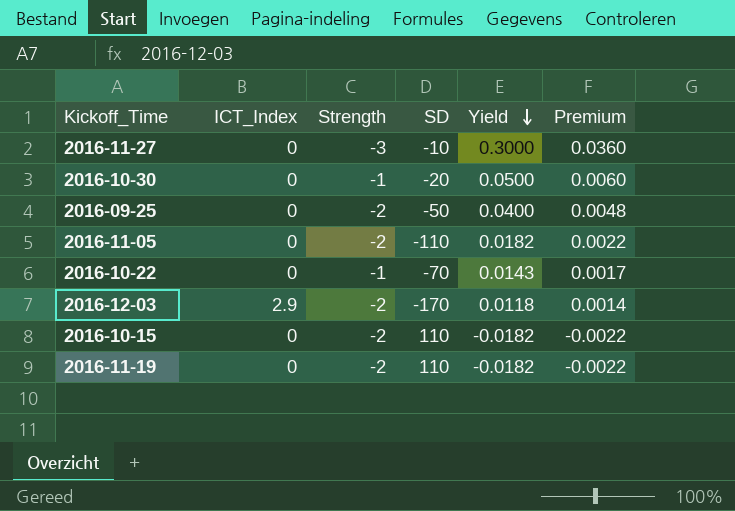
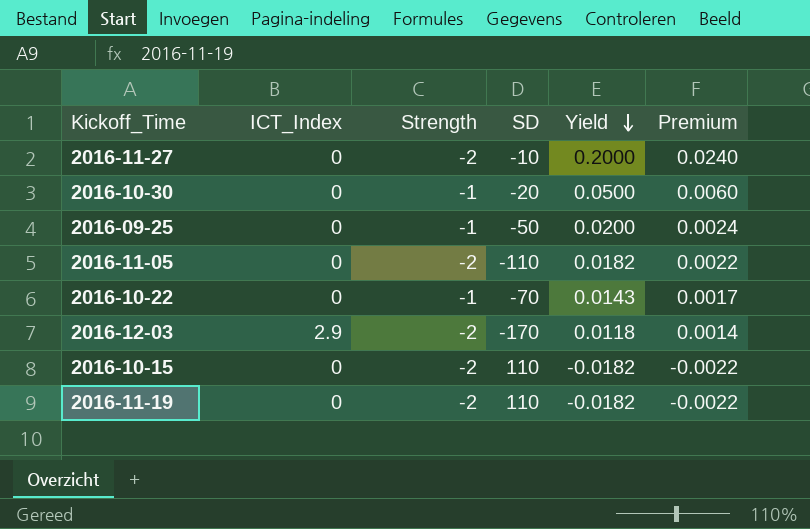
2016-11-27 | Strength: -3 -> -2
2016-11-27 | Yield: 0.3000 -> 0.2000
2016-11-27 | Premium: 0.0360 -> 0.0240
2016-09-25 | Strength: -2 -> -1
2016-09-25 | Yield: 0.0400 -> 0.0200
2016-09-25 | Premium: 0.0048 -> 0.0024

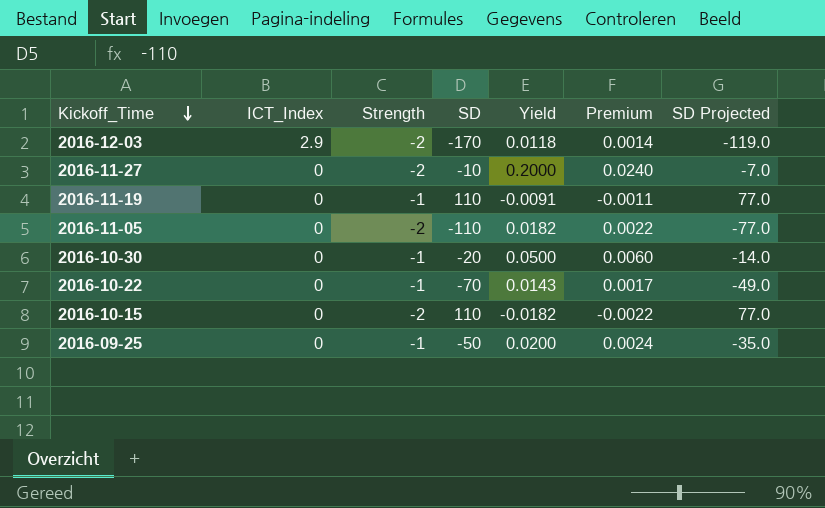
row order: Yield descending -> Kickoff_Time descending
column SD Projected | formula: none -> [SD] * 0.7
2016-11-19 | Strength: -2 -> -1
2016-11-19 | Yield: -0.0182 -> -0.0091
2016-11-19 | Premium: -0.0022 -> -0.0011

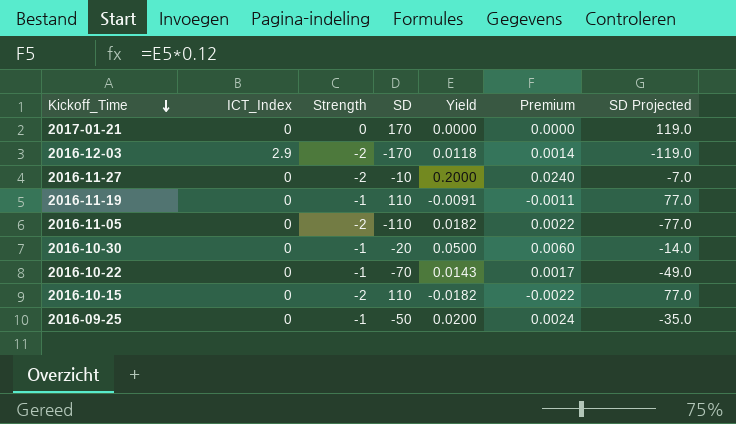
row 2017-01-21: none -> 0 | 0 | 170 | 0.0000 | 0.0000 | 119.0

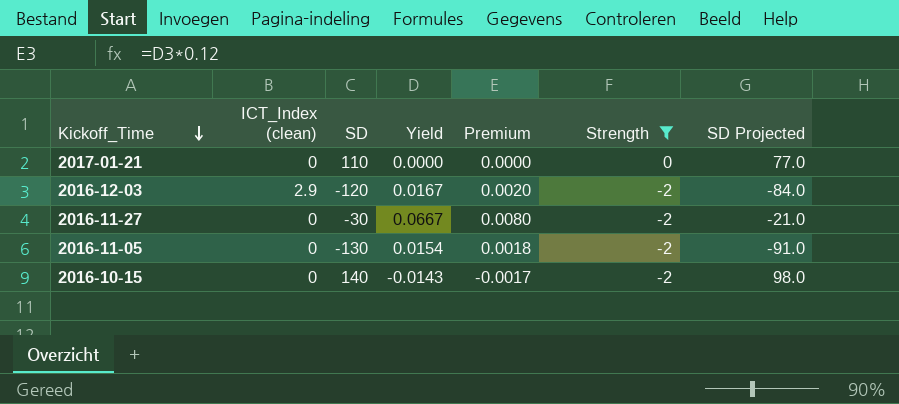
filter: none -> Strength != -1
column name: ICT_Index -> ICT_Index (clean)
column Strength | position: 3 -> 6
2017-01-21 | SD: 170 -> 110
2017-01-21 | SD Projected: 119.0 -> 77.0
2016-12-03 | SD: -170 -> -120
2016-12-03 | Yield: 0.0118 -> 0.0167
2016-12-03 | Premium: 0.0014 -> 0.0020
2016-12-03 | SD Projected: -119.0 -> -84.0
2016-11-27 | SD: -10 -> -30
2016-11-27 | Yield: 0.2000 -> 0.0667
2016-11-27 | Premium: 0.0240 -> 0.0080
2016-11-27 | SD Projected: -7.0 -> -21.0
2016-11-05 | SD: -110 -> -130
2016-11-05 | Yield: 0.0182 -> 0.0154
2016-11-05 | Premium: 0.0022 -> 0.0018
2016-11-05 | SD Projected: -77.0 -> -91.0
2016-10-15 | SD: 110 -> 140
2016-10-15 | Yield: -0.0182 -> -0.0143
2016-10-15 | Premium: -0.0022 -> -0.0017
2016-10-15 | SD Projected: 77.0 -> 98.0

